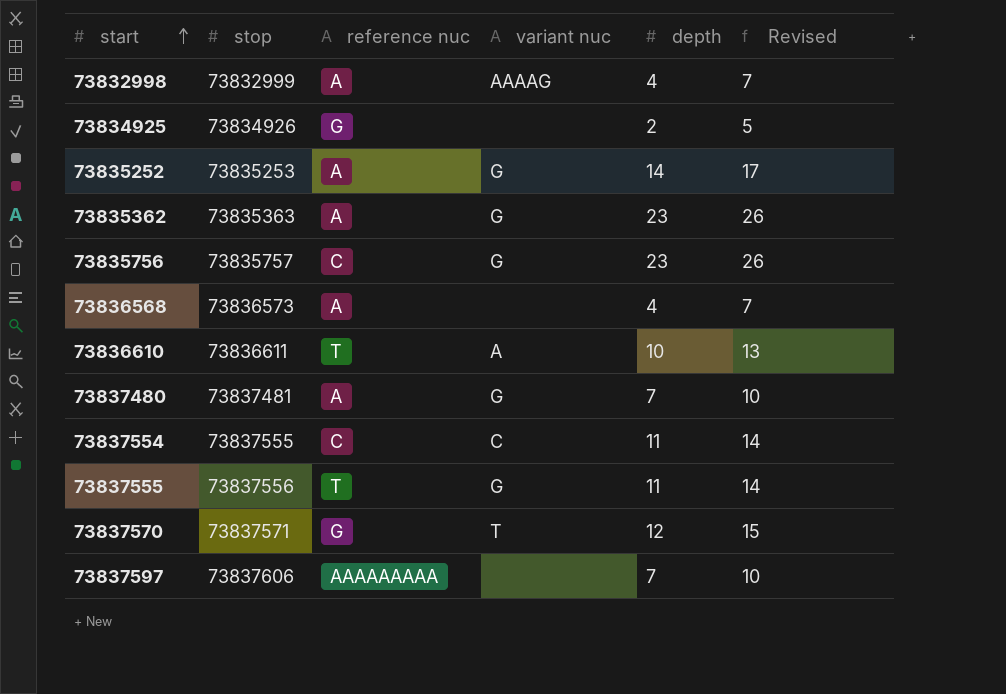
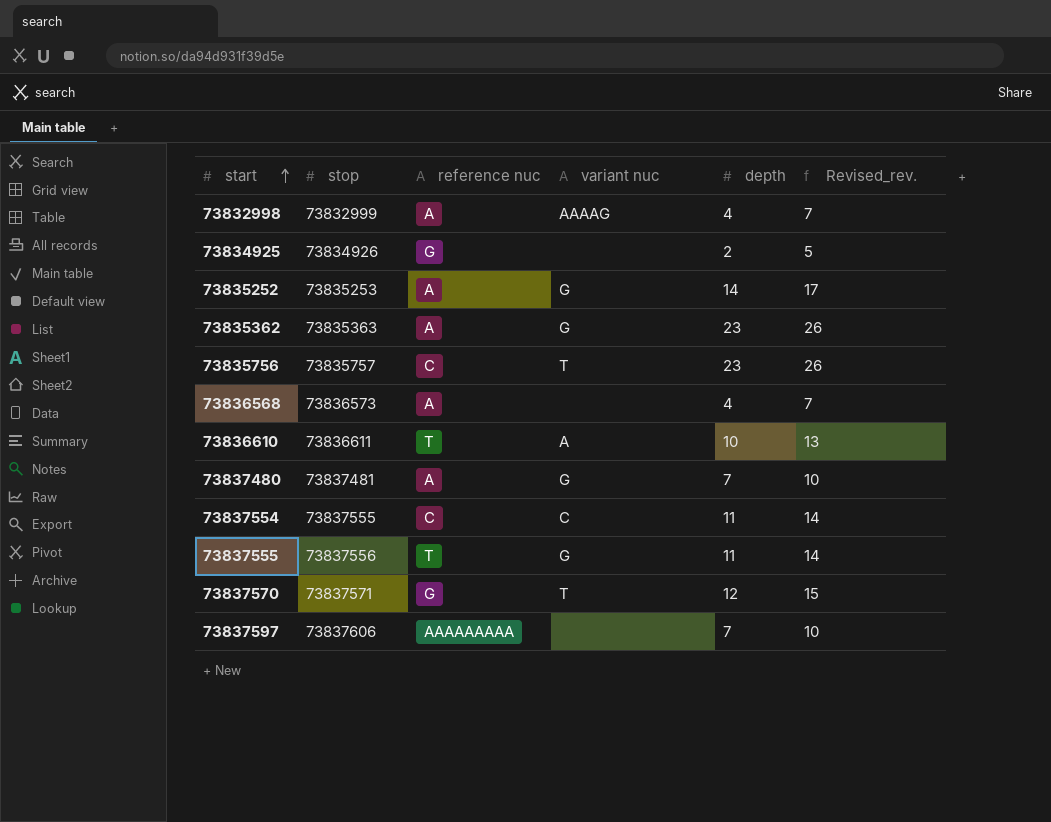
column name: Revised -> Revised_rev.
73835756 | variant nuc: G -> T

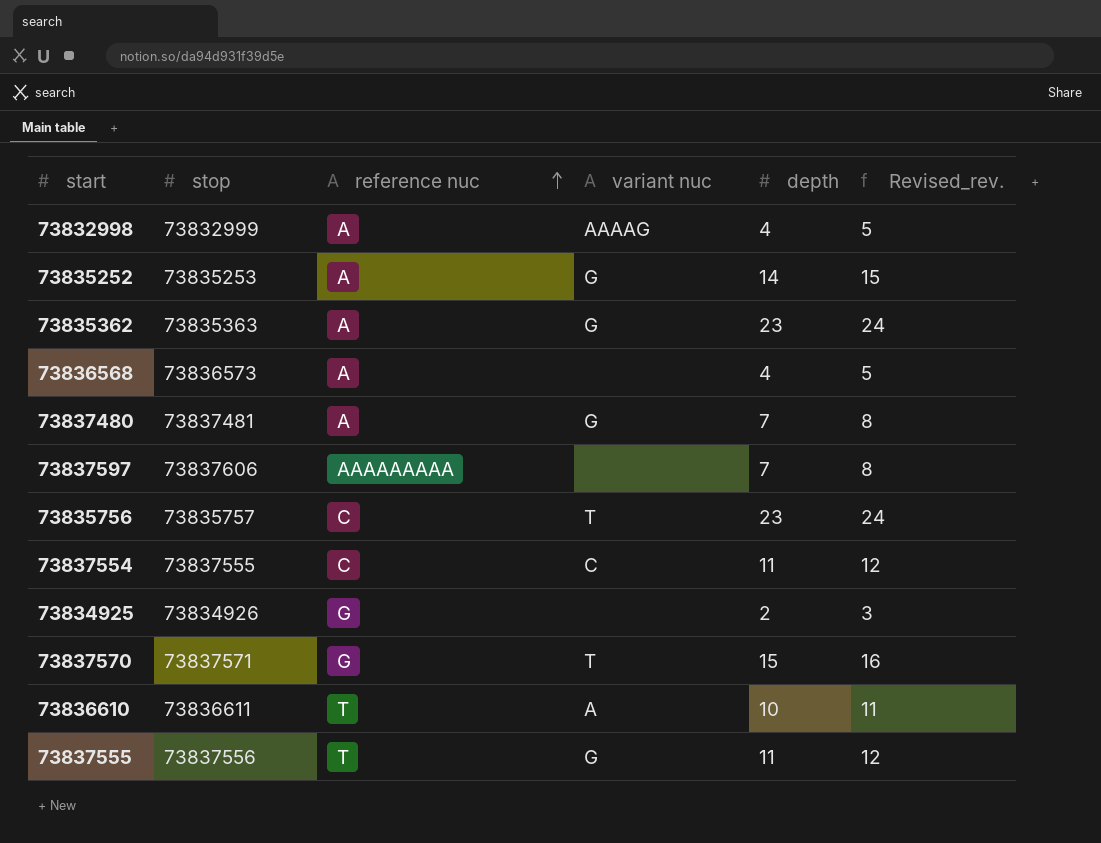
row order: start ascending -> reference nuc ascending
column Revised_rev. | formula: [depth] + 3 -> [depth] + 1
73837570 | depth: 12 -> 15

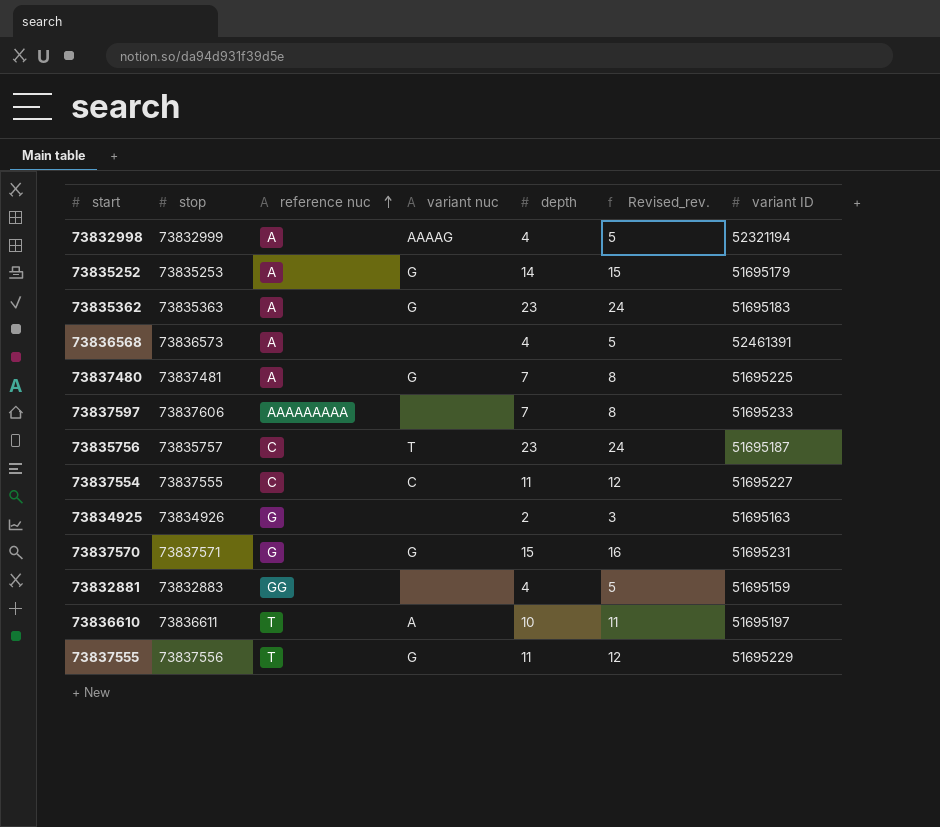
column variant ID | position: none -> 7
73837570 | variant nuc: T -> G
row 73832881: none -> 73832883 | GG | none | 4 | 5 | 51695159

